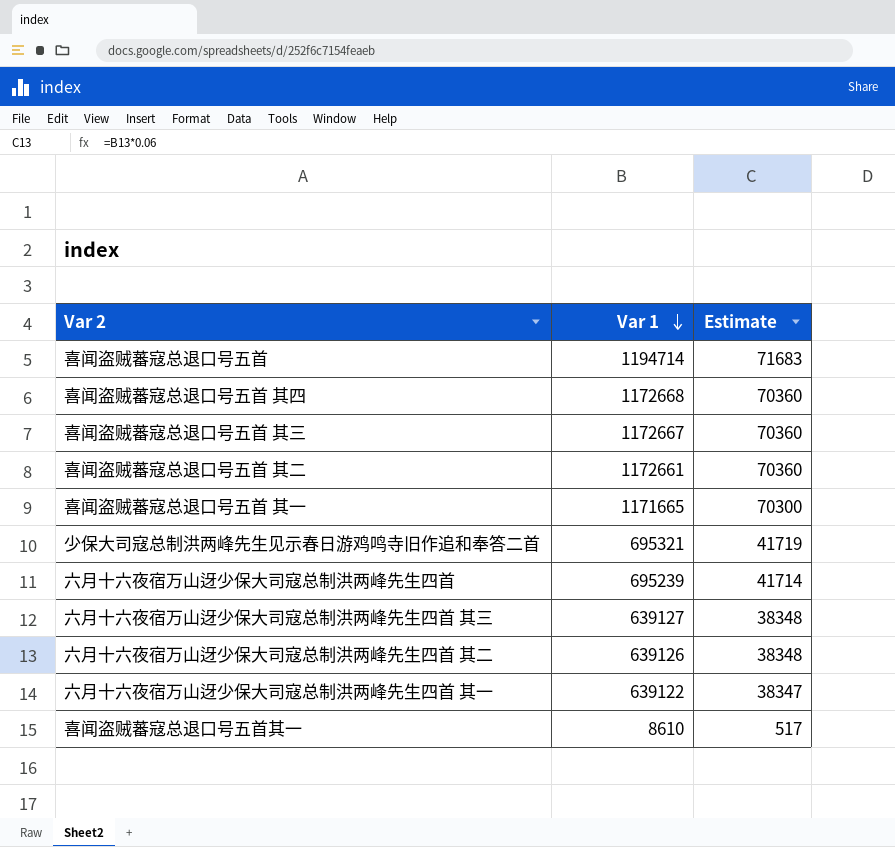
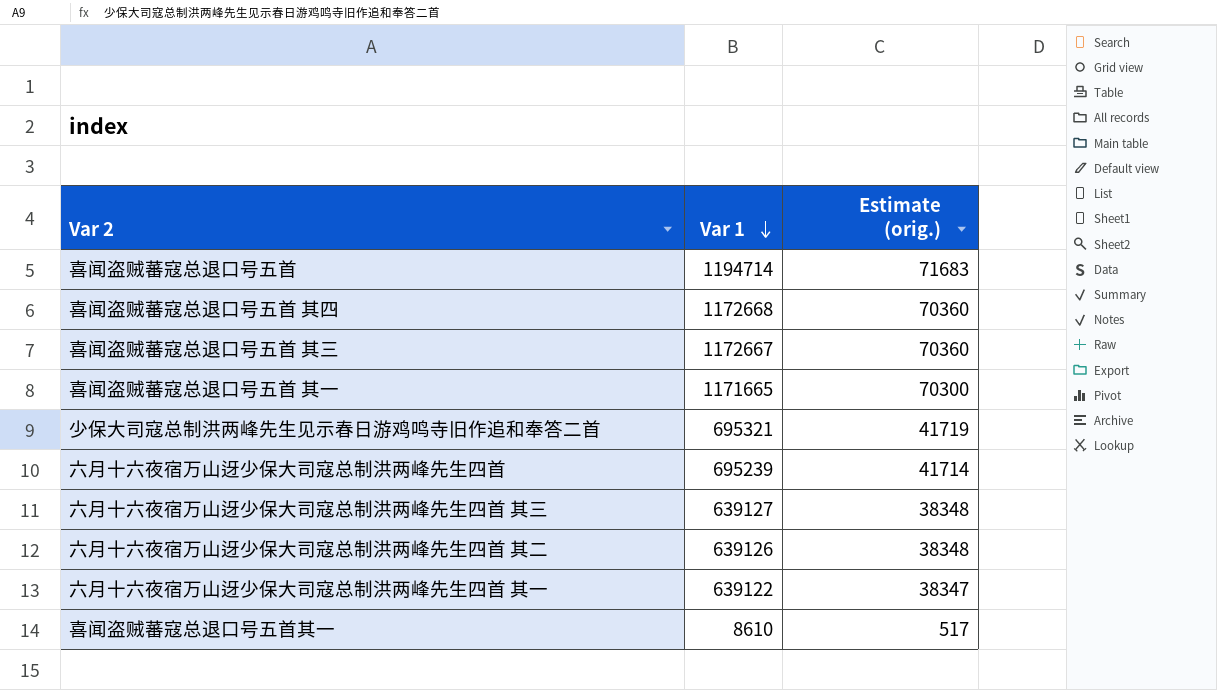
column name: Estimate -> Estimate (orig.)
row 喜闻盗贼蕃寇总退口号五首 其二: 1172661 | 70360 -> none

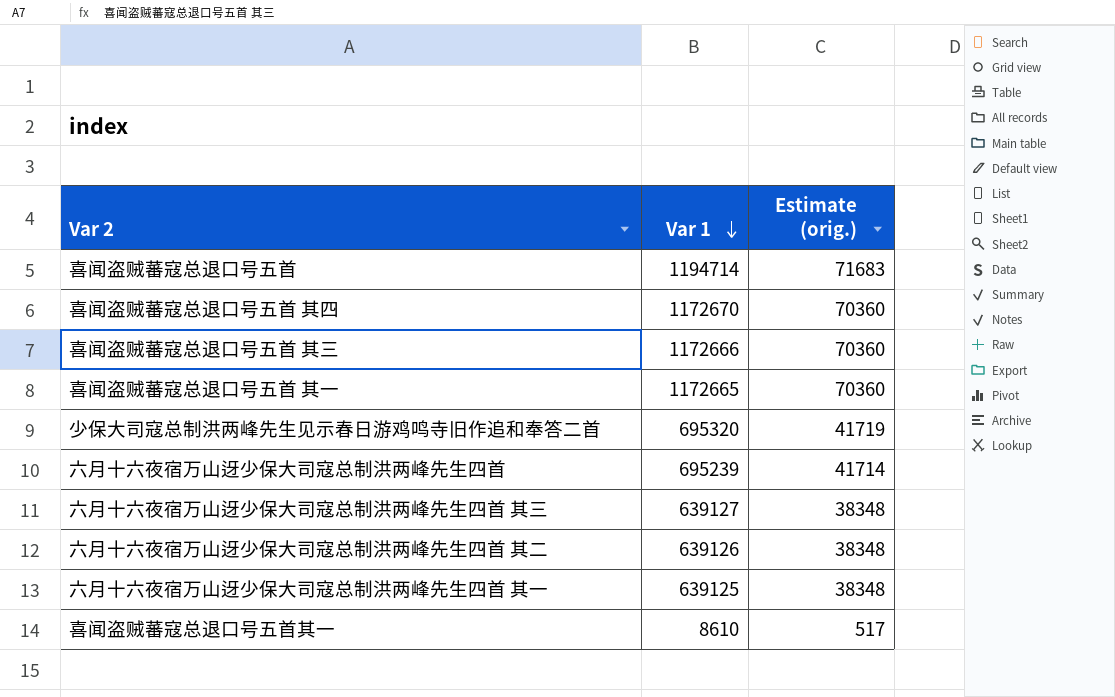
喜闻盗贼蕃寇总退口号五首 其四 | Var 1: 1172668 -> 1172670
喜闻盗贼蕃寇总退口号五首 其三 | Var 1: 1172667 -> 1172666
喜闻盗贼蕃寇总退口号五首 其一 | Var 1: 1171665 -> 1172665
喜闻盗贼蕃寇总退口号五首 其一 | Estimate (orig.): 70300 -> 70360
少保大司寇总制洪两峰先生见示春日游鸡鸣寺旧作追和奉答二首 | Var 1: 695321 -> 695320
六月十六夜宿万山迓少保大司寇总制洪两峰先生四首 其一 | Var 1: 639122 -> 639125
六月十六夜宿万山迓少保大司寇总制洪两峰先生四首 其一 | Estimate (orig.): 38347 -> 38348

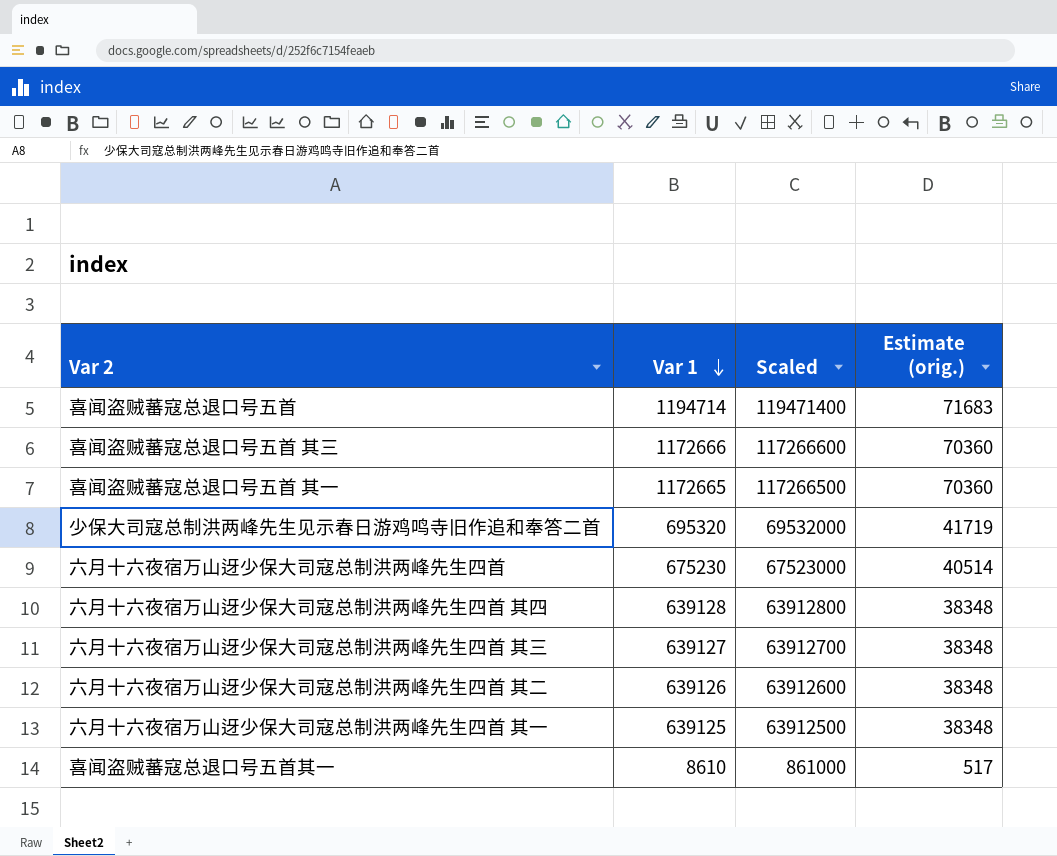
column Scaled | formula: none -> [Var 1] * 100
row 喜闻盗贼蕃寇总退口号五首 其四: 1172670 | 70360 -> none
六月十六夜宿万山迓少保大司寇总制洪两峰先生四首 | Var 1: 695239 -> 675230
六月十六夜宿万山迓少保大司寇总制洪两峰先生四首 | Estimate (orig.): 41714 -> 40514
row 六月十六夜宿万山迓少保大司寇总制洪两峰先生四首 其四: none -> 639128 | 63912800 | 38348

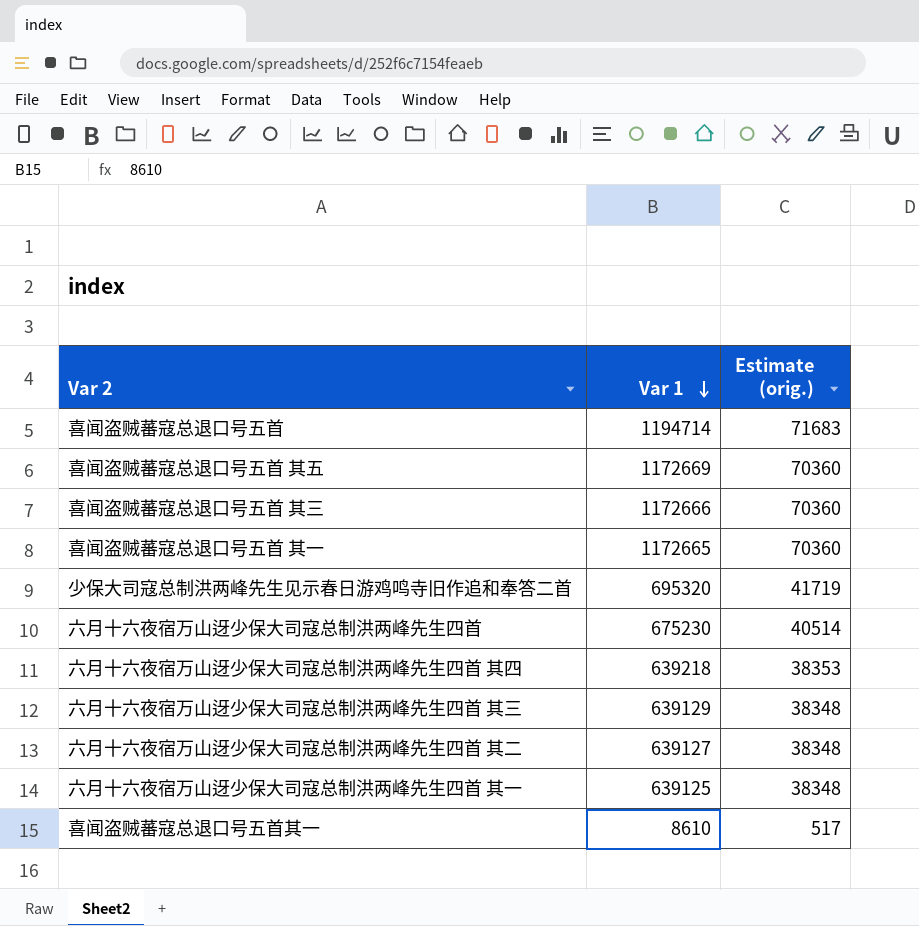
column Scaled | formula: [Var 1] * 100 -> none
row 喜闻盗贼蕃寇总退口号五首 其五: none -> 1172669 | 70360
六月十六夜宿万山迓少保大司寇总制洪两峰先生四首 其四 | Var 1: 639128 -> 639218
六月十六夜宿万山迓少保大司寇总制洪两峰先生四首 其四 | Estimate (orig.): 38348 -> 38353
六月十六夜宿万山迓少保大司寇总制洪两峰先生四首 其三 | Var 1: 639127 -> 639129
六月十六夜宿万山迓少保大司寇总制洪两峰先生四首 其二 | Var 1: 639126 -> 639127

